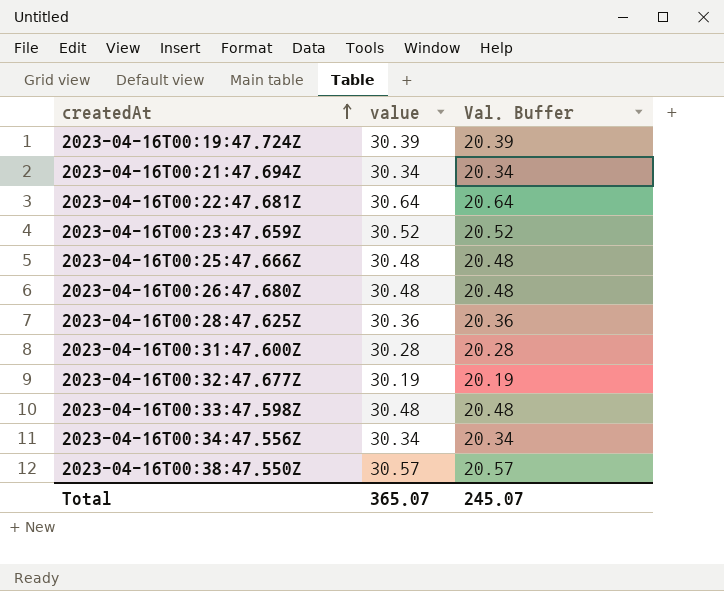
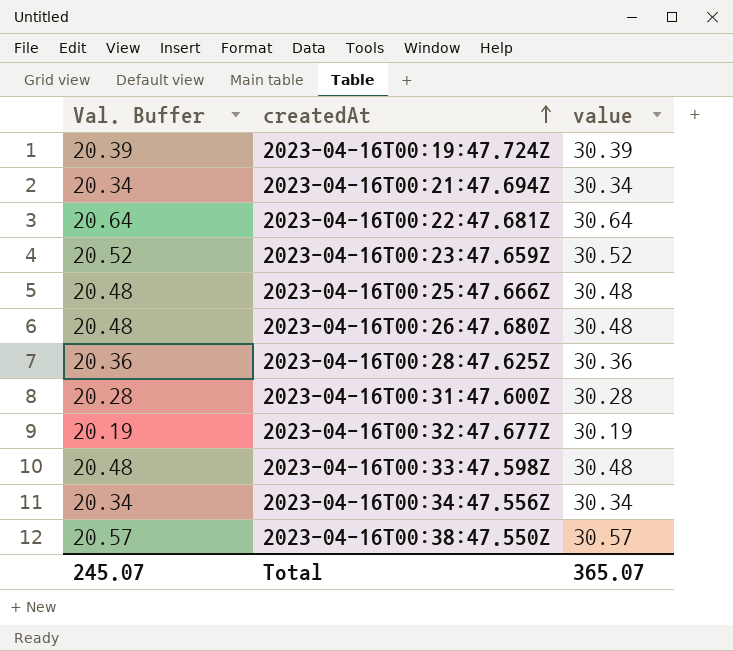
column Val. Buffer | position: 3 -> 1

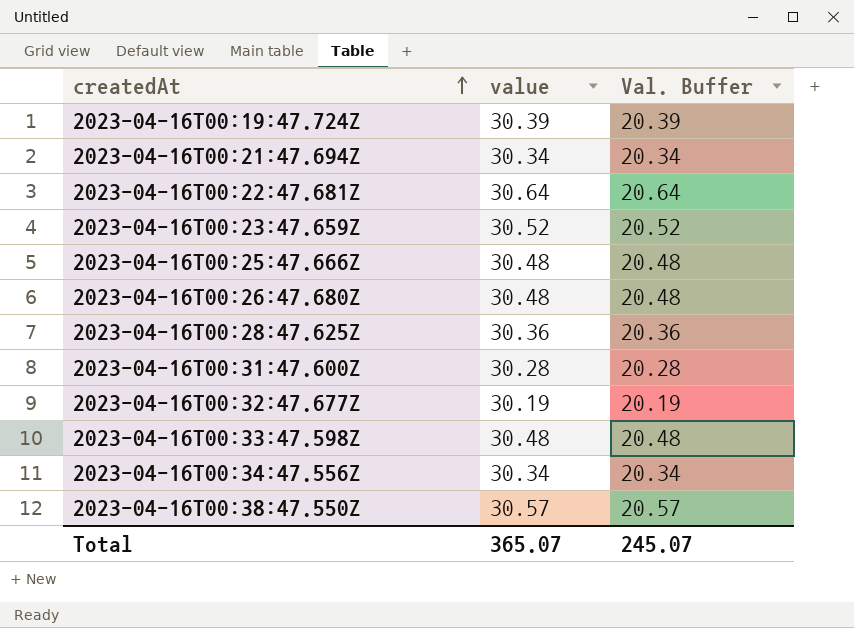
column Val. Buffer | position: 1 -> 3

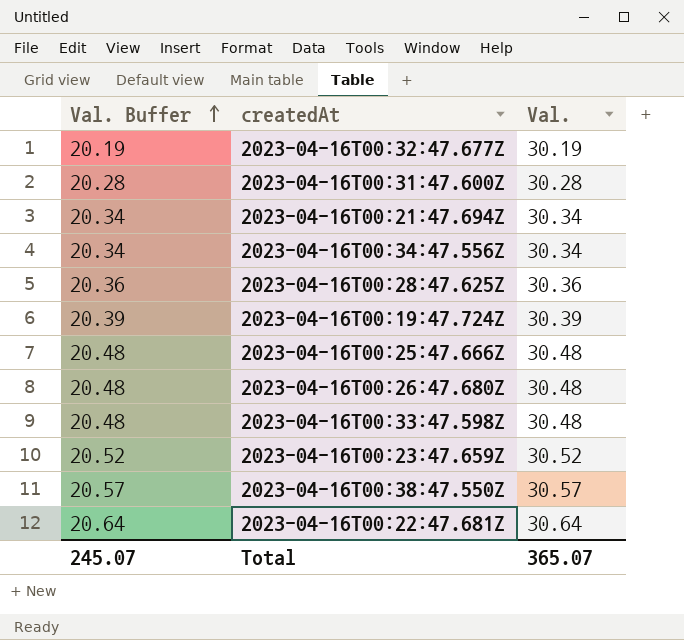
row order: createdAt ascending -> Val. Buffer ascending
column Val. Buffer | position: 3 -> 1
column name: value -> Val.

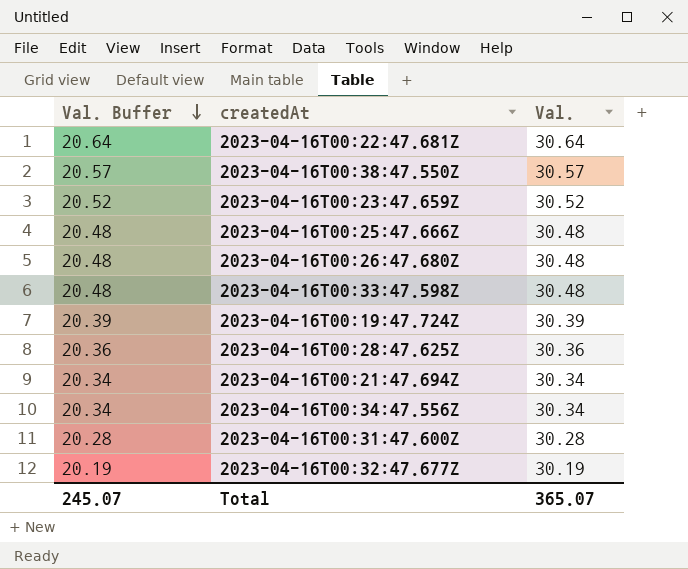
row order: Val. Buffer ascending -> Val. Buffer descending

